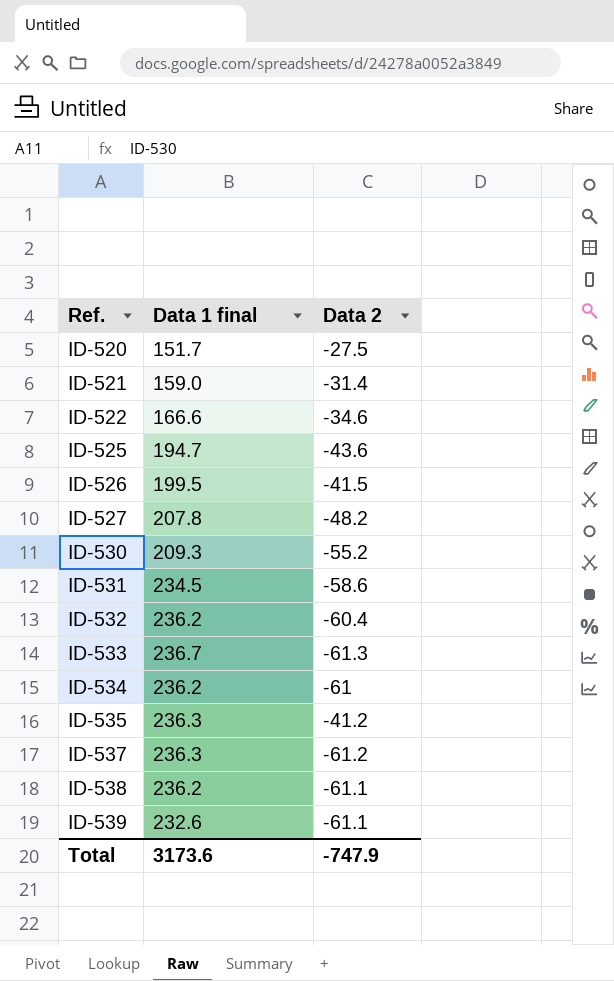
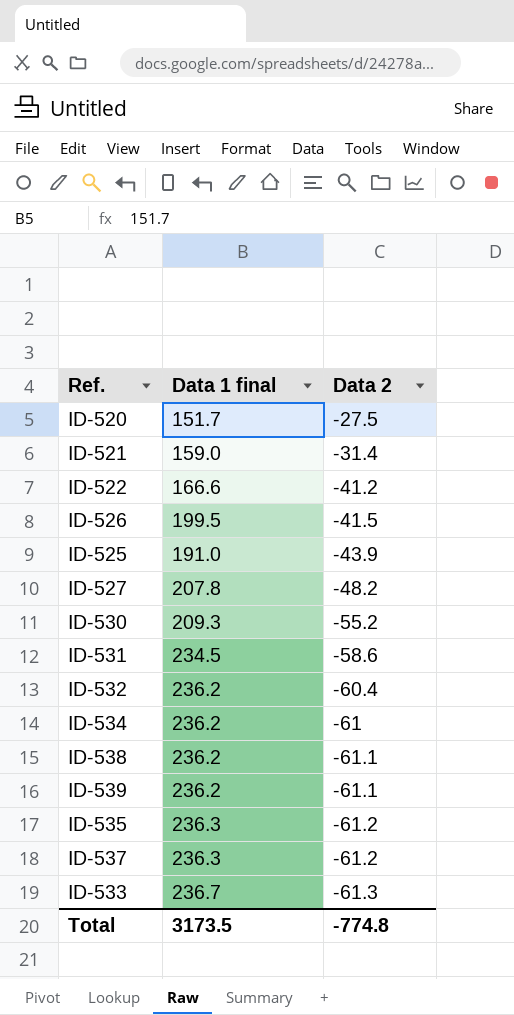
row order: Ref. ascending -> Data 2 descending
ID-522 | Data 2: -34.6 -> -41.2
ID-525 | Data 1 final: 194.7 -> 191.0
ID-525 | Data 2: -43.6 -> -43.9
ID-539 | Data 1 final: 232.6 -> 236.2
ID-535 | Data 2: -41.2 -> -61.2
Total | Data 1 final: 3173.6 -> 3173.5
Total | Data 2: -747.9 -> -774.8

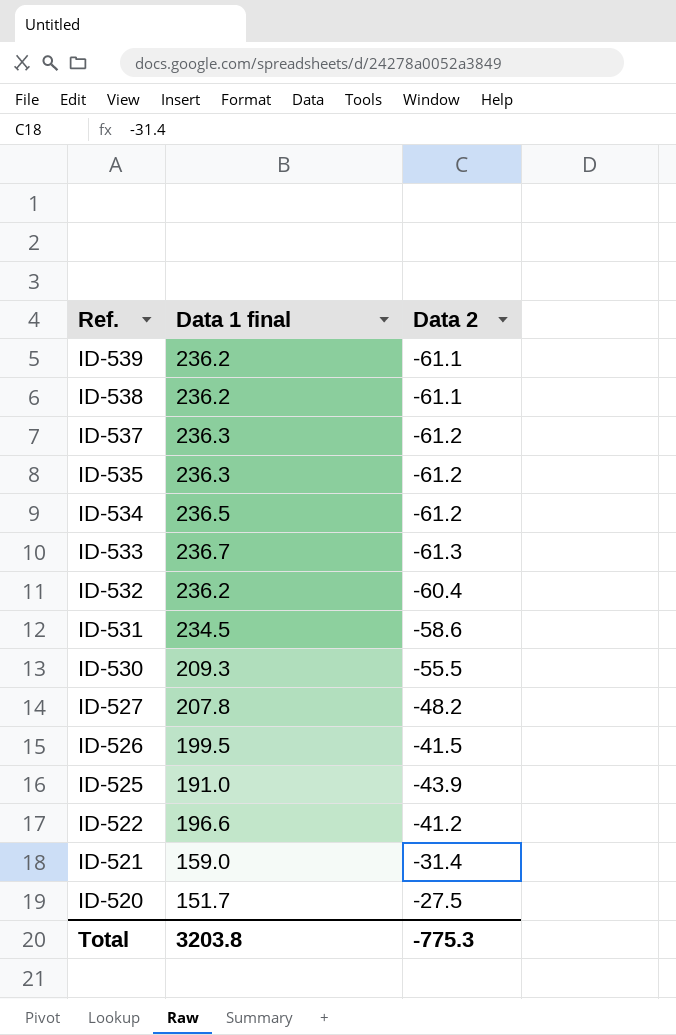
row order: Data 2 descending -> Ref. descending
ID-534 | Data 1 final: 236.2 -> 236.5
ID-534 | Data 2: -61 -> -61.2
ID-530 | Data 2: -55.2 -> -55.5
ID-522 | Data 1 final: 166.6 -> 196.6
Total | Data 1 final: 3173.5 -> 3203.8
Total | Data 2: -774.8 -> -775.3

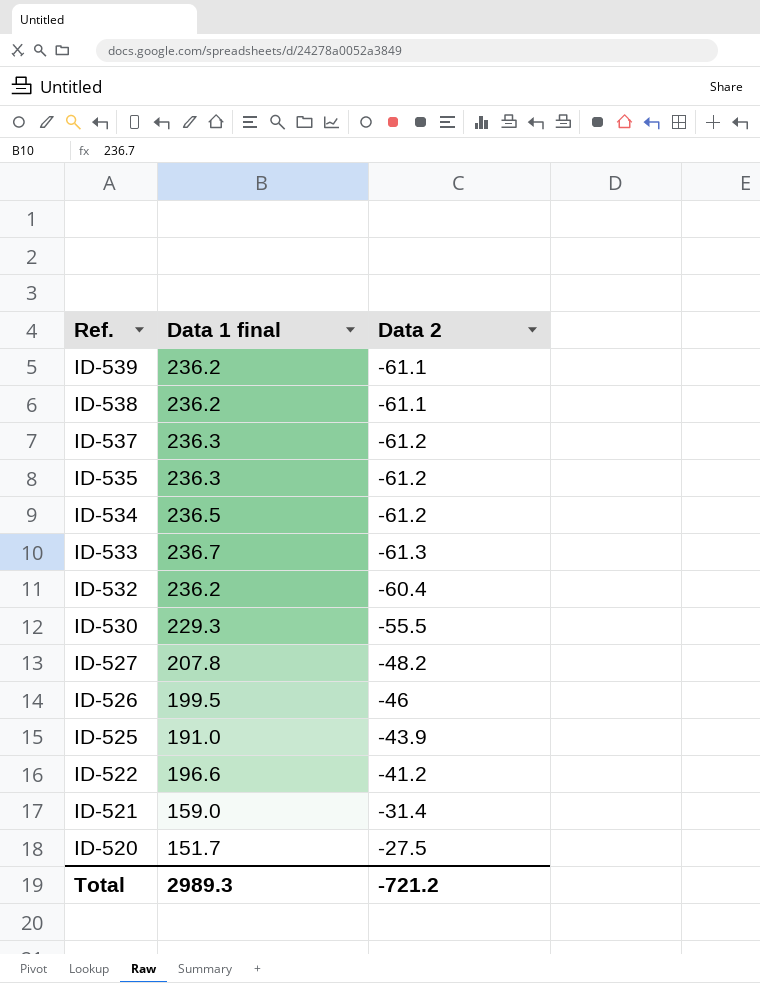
row ID-531: 234.5 | -58.6 -> none
ID-530 | Data 1 final: 209.3 -> 229.3
ID-526 | Data 2: -41.5 -> -46
Total | Data 1 final: 3203.8 -> 2989.3
Total | Data 2: -775.3 -> -721.2

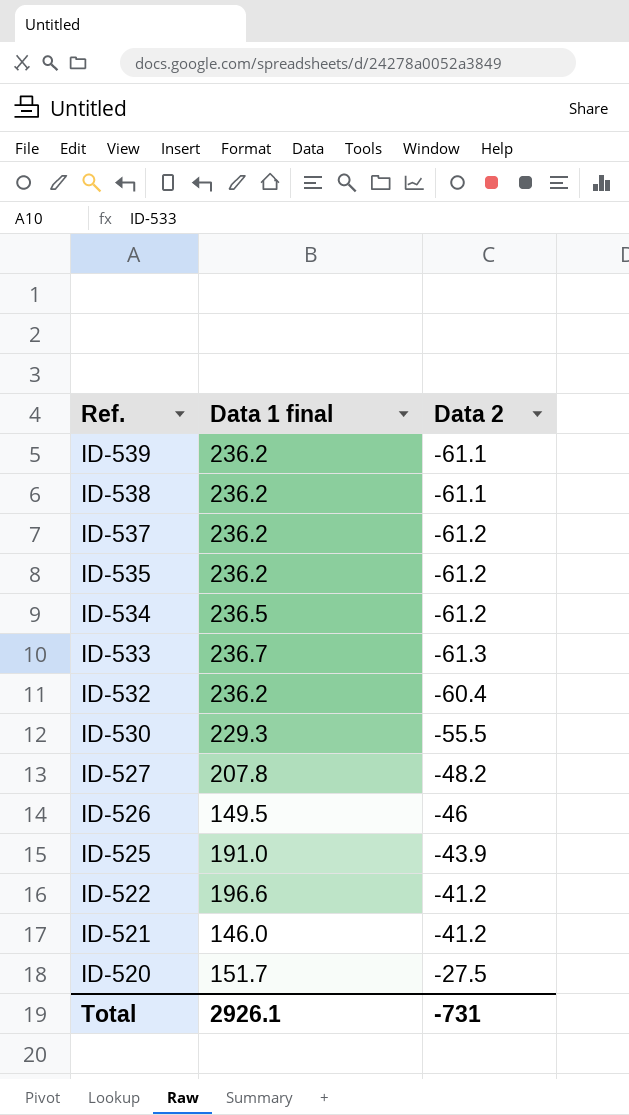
ID-537 | Data 1 final: 236.3 -> 236.2
ID-535 | Data 1 final: 236.3 -> 236.2
ID-526 | Data 1 final: 199.5 -> 149.5
ID-521 | Data 1 final: 159.0 -> 146.0
ID-521 | Data 2: -31.4 -> -41.2
Total | Data 1 final: 2989.3 -> 2926.1
Total | Data 2: -721.2 -> -731

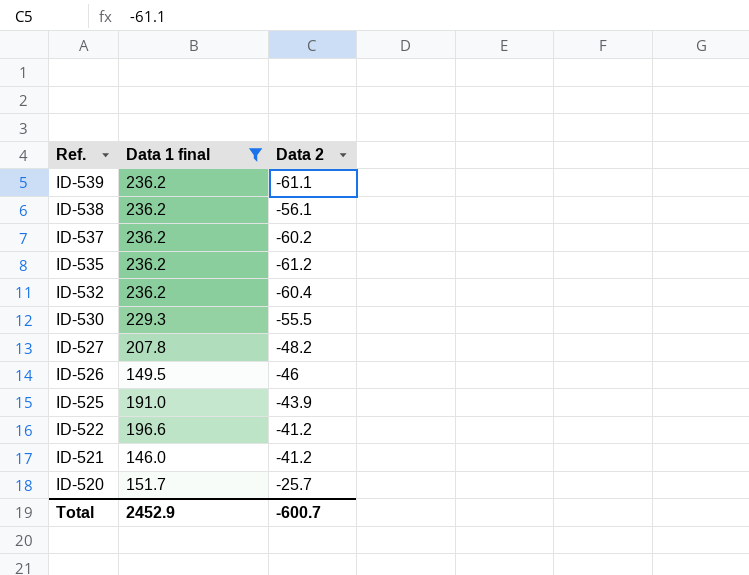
filter: none -> Data 1 final <= 236.2
ID-538 | Data 2: -61.1 -> -56.1
ID-537 | Data 2: -61.2 -> -60.2
ID-520 | Data 2: -27.5 -> -25.7
Total | Data 1 final: 2926.1 -> 2452.9
Total | Data 2: -731 -> -600.7

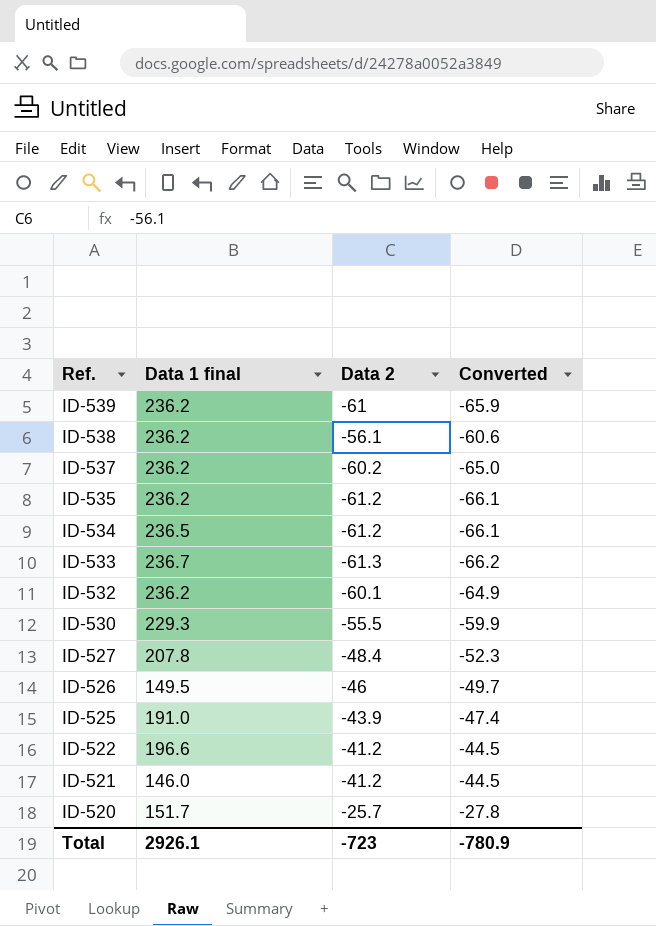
filter: Data 1 final <= 236.2 -> none
column Converted | formula: none -> [Data 2] * 1.08
ID-539 | Data 2: -61.1 -> -61
ID-532 | Data 2: -60.4 -> -60.1
ID-527 | Data 2: -48.2 -> -48.4
Total | Data 1 final: 2452.9 -> 2926.1
Total | Data 2: -600.7 -> -723

